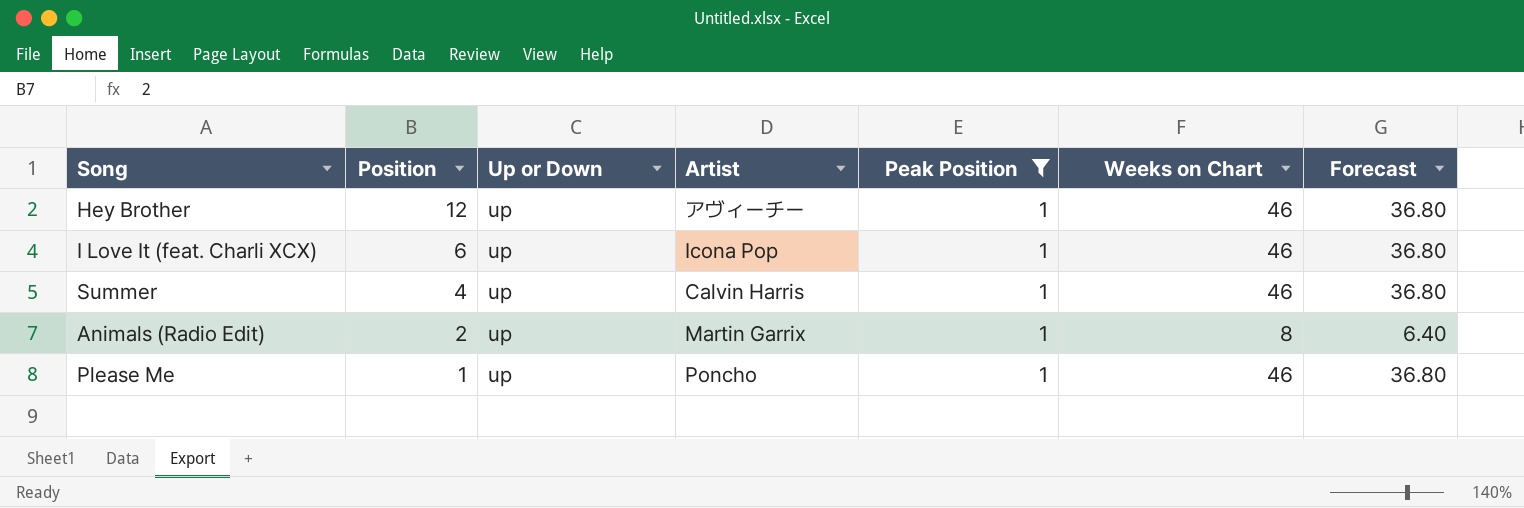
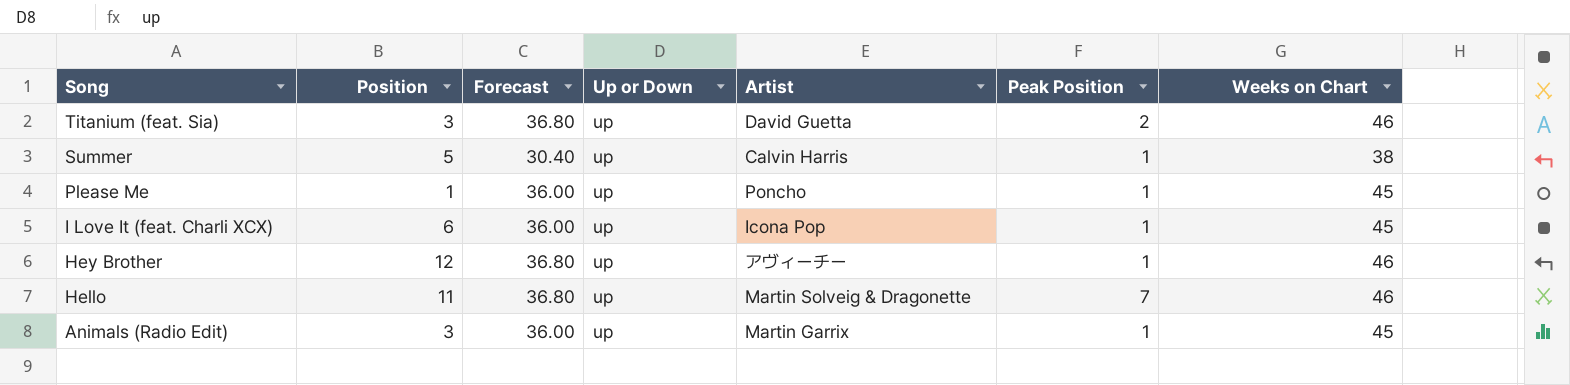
filter: Peak Position = 1 -> none
row order: Position descending -> Song descending
column Forecast | position: 7 -> 3
Summer | Position: 4 -> 5
Summer | Forecast: 36.80 -> 30.40
Summer | Weeks on Chart: 46 -> 38
Please Me | Forecast: 36.80 -> 36.00
Please Me | Weeks on Chart: 46 -> 45
I Love It (feat. Charli XCX) | Forecast: 36.80 -> 36.00
I Love It (feat. Charli XCX) | Weeks on Chart: 46 -> 45
Animals (Radio Edit) | Position: 2 -> 3
Animals (Radio Edit) | Forecast: 6.40 -> 36.00
Animals (Radio Edit) | Weeks on Chart: 8 -> 45

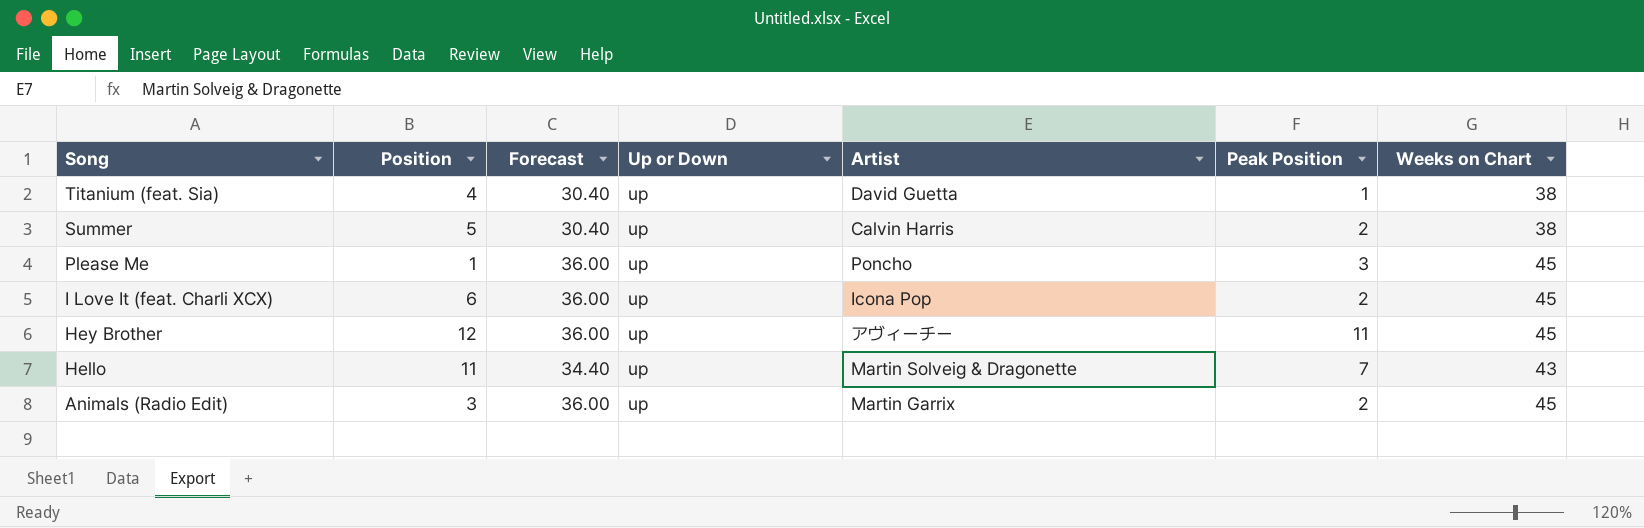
Titanium (feat. Sia) | Position: 3 -> 4
Titanium (feat. Sia) | Forecast: 36.80 -> 30.40
Titanium (feat. Sia) | Peak Position: 2 -> 1
Titanium (feat. Sia) | Weeks on Chart: 46 -> 38
Summer | Peak Position: 1 -> 2
Please Me | Peak Position: 1 -> 3
I Love It (feat. Charli XCX) | Peak Position: 1 -> 2
Hey Brother | Forecast: 36.80 -> 36.00
Hey Brother | Peak Position: 1 -> 11
Hey Brother | Weeks on Chart: 46 -> 45
Hello | Forecast: 36.80 -> 34.40
Hello | Weeks on Chart: 46 -> 43
Animals (Radio Edit) | Peak Position: 1 -> 2

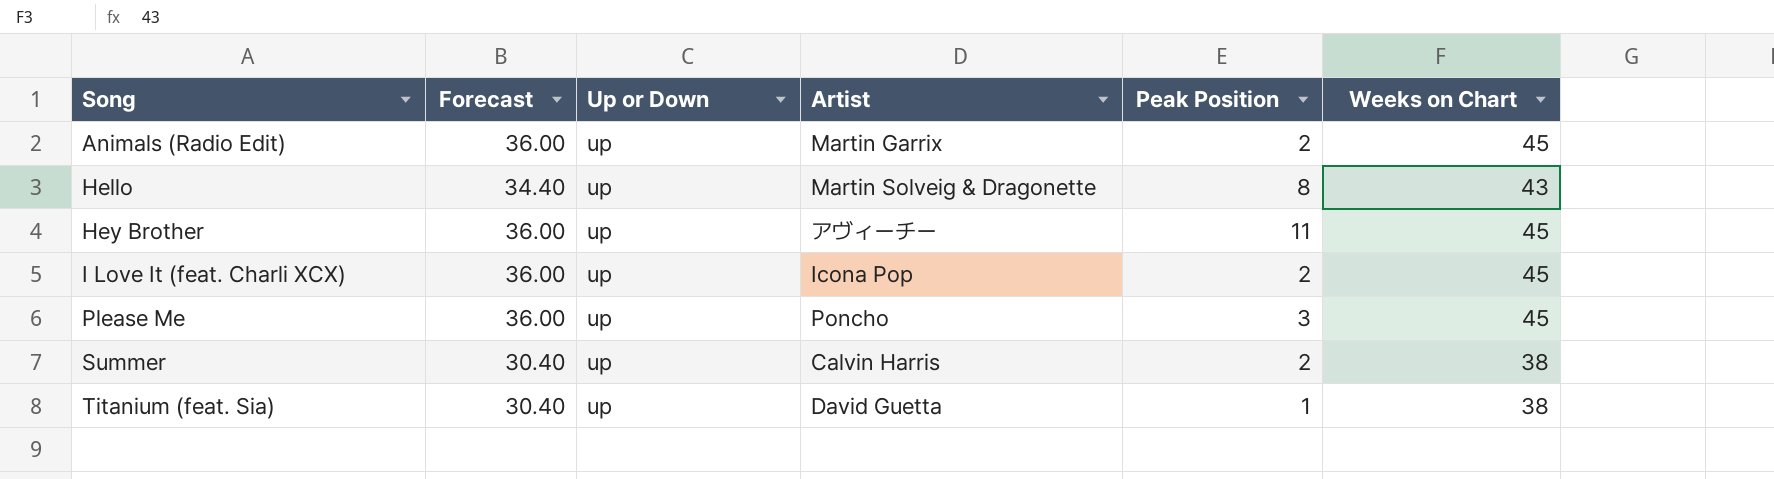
row order: Song descending -> Song ascending
column Position | position: 2 -> none
Hello | Peak Position: 7 -> 8

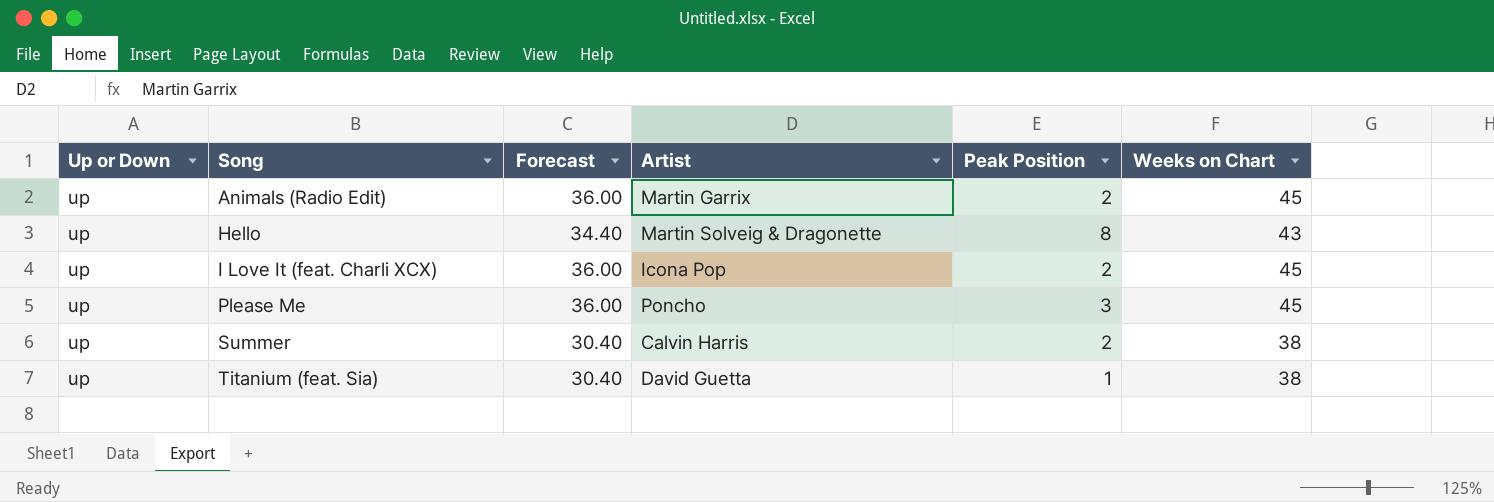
column Up or Down | position: 3 -> 1
row Hey Brother: 36.00 | up | アヴィーチー | 11 | 45 -> none

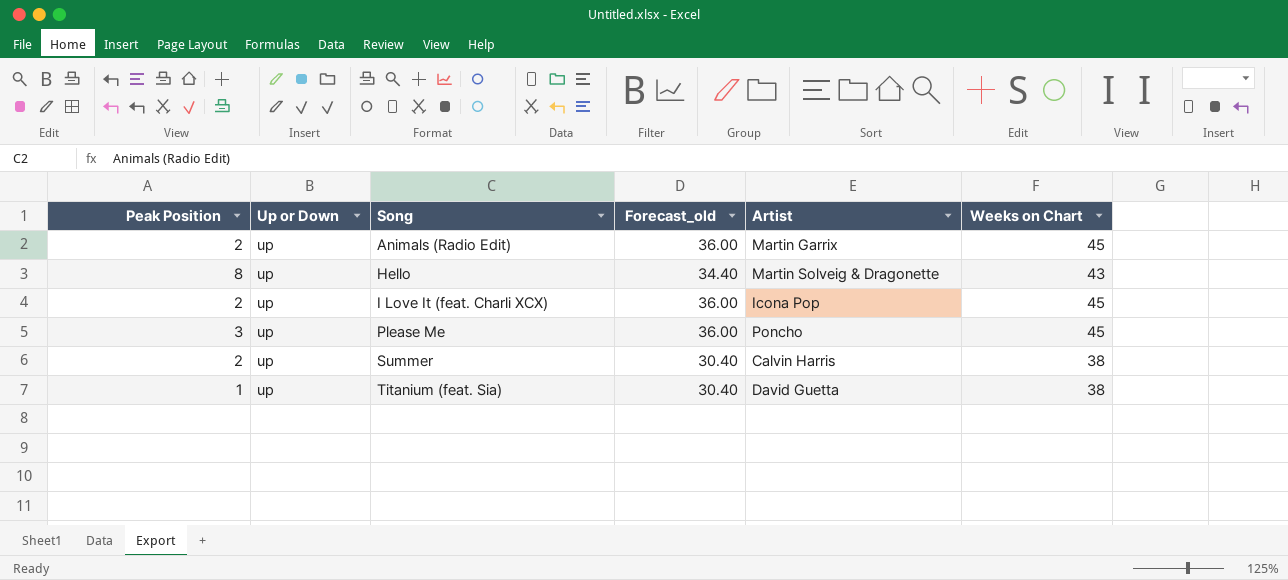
column Peak Position | position: 5 -> 1
column name: Forecast -> Forecast_old

